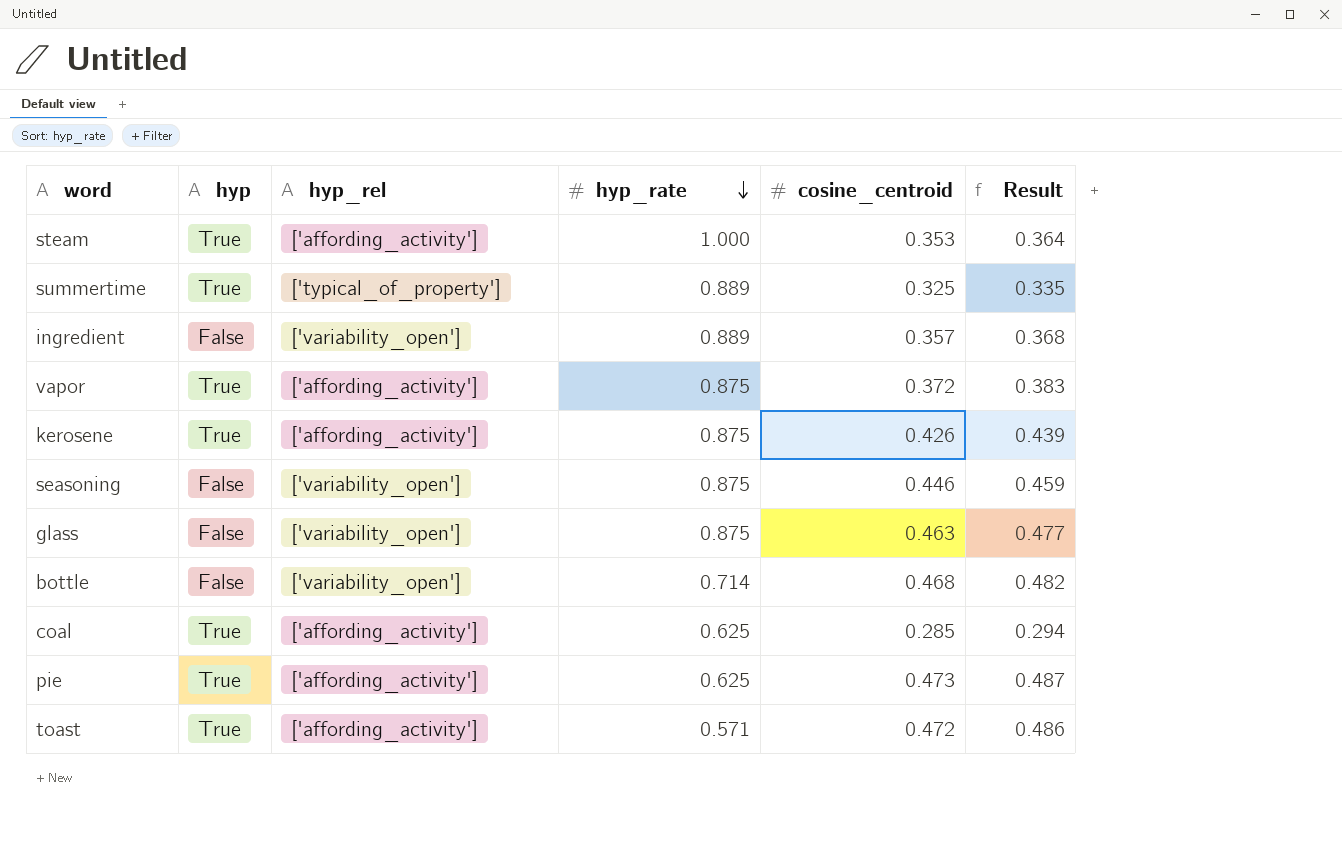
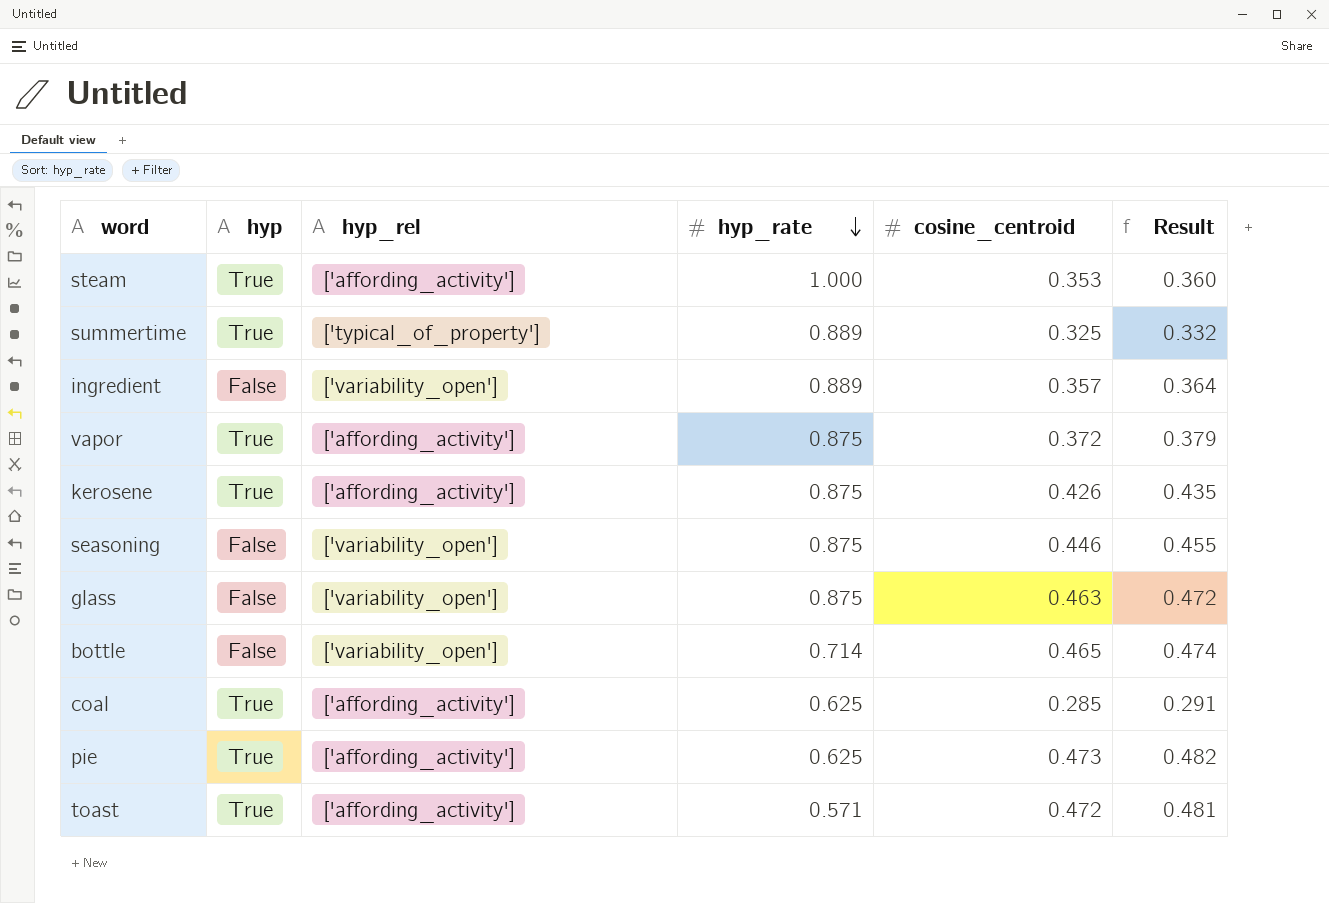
column Result | formula: [cosine_centroid] * 1.03 -> [cosine_centroid] * 1.02
bottle | cosine_centroid: 0.468 -> 0.465

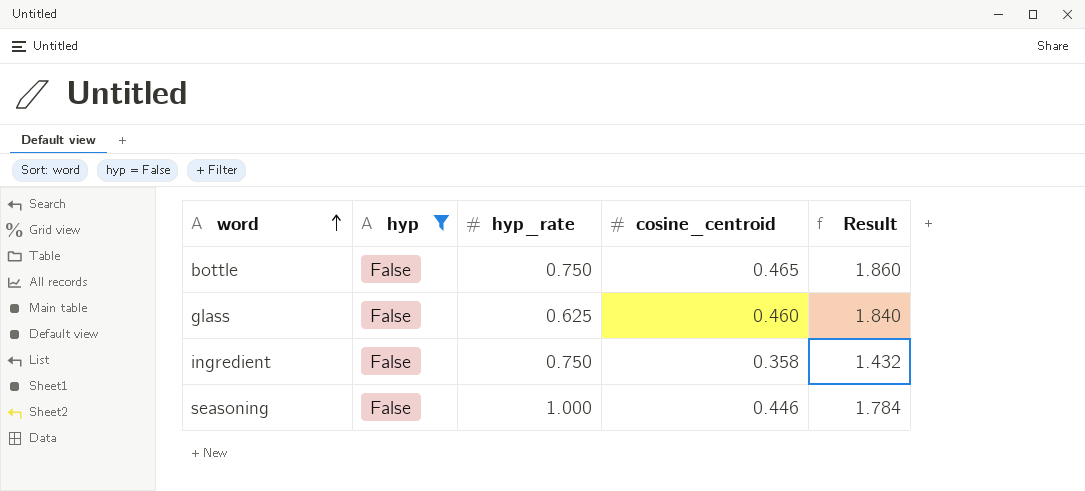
filter: none -> hyp = False
row order: hyp_rate descending -> word ascending
column hyp_rel | position: 3 -> none
column Result | formula: [cosine_centroid] * 1.02 -> [cosine_centroid] * 4
bottle | hyp_rate: 0.714 -> 0.750
glass | hyp_rate: 0.875 -> 0.625
glass | cosine_centroid: 0.463 -> 0.460
ingredient | hyp_rate: 0.889 -> 0.750
ingredient | cosine_centroid: 0.357 -> 0.358
seasoning | hyp_rate: 0.875 -> 1.000

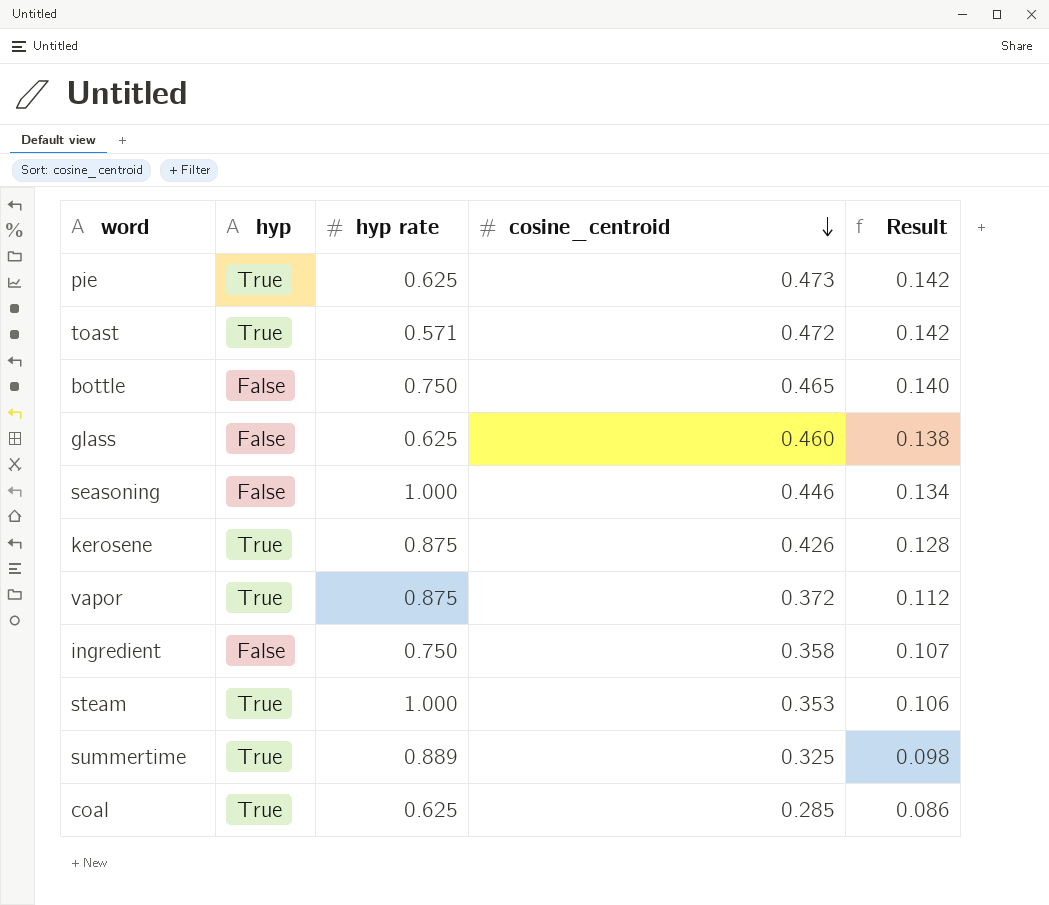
filter: hyp = False -> none
row order: word ascending -> cosine_centroid descending
column name: hyp_rate -> hyp rate
column Result | formula: [cosine_centroid] * 4 -> [cosine_centroid] * 0.3

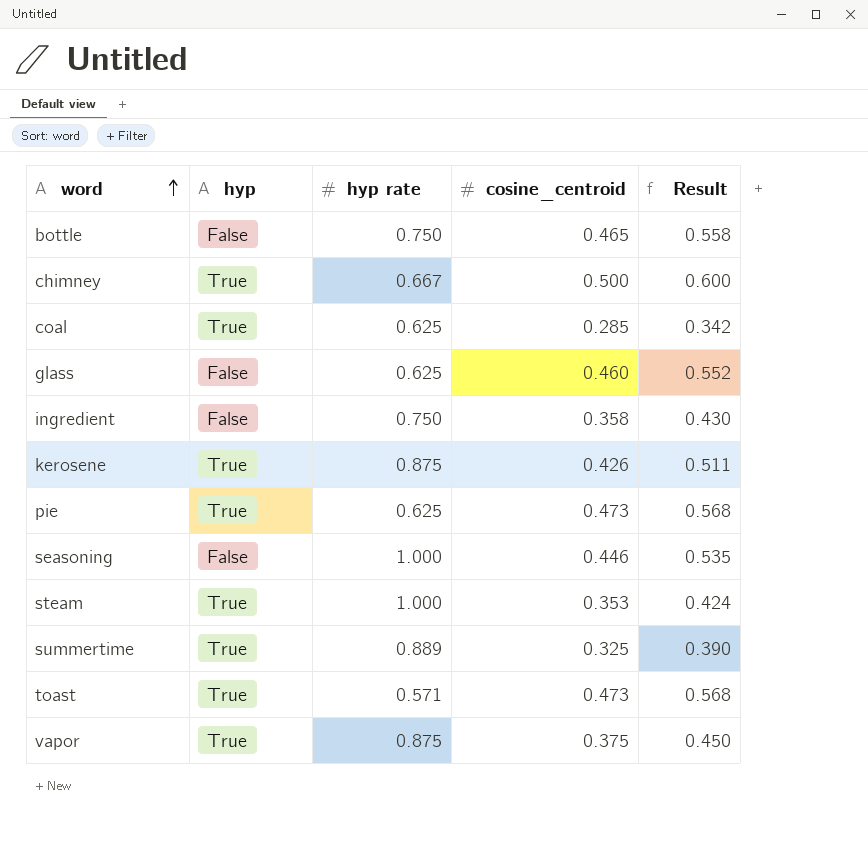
row order: cosine_centroid descending -> word ascending
column Result | formula: [cosine_centroid] * 0.3 -> [cosine_centroid] * 1.2
row chimney: none -> True | 0.667 | 0.500 | 0.600
toast | cosine_centroid: 0.472 -> 0.473
vapor | cosine_centroid: 0.372 -> 0.375

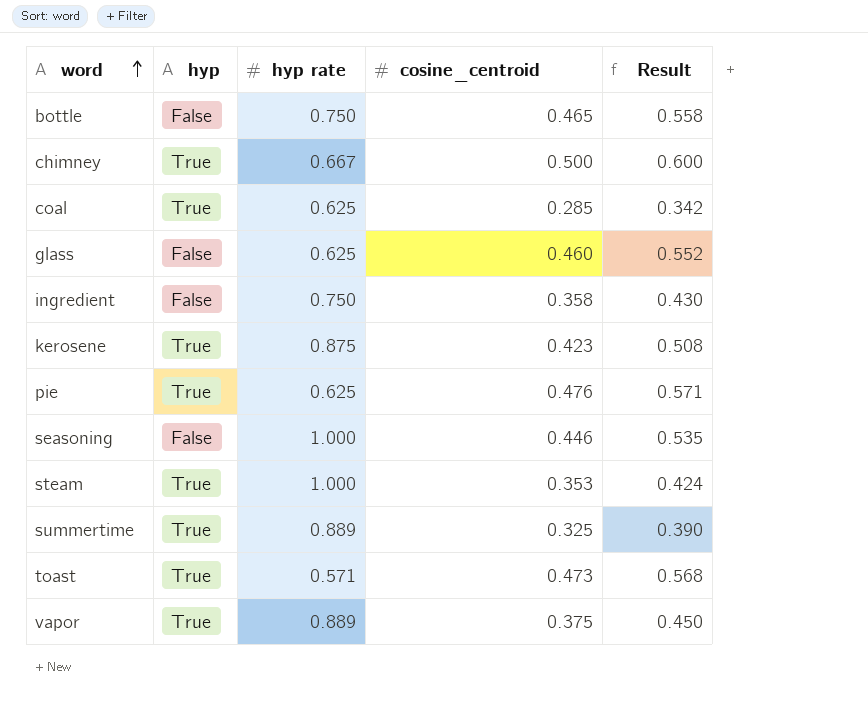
kerosene | cosine_centroid: 0.426 -> 0.423
kerosene | Result: 0.511 -> 0.508
pie | cosine_centroid: 0.473 -> 0.476
pie | Result: 0.568 -> 0.571
vapor | hyp rate: 0.875 -> 0.889

